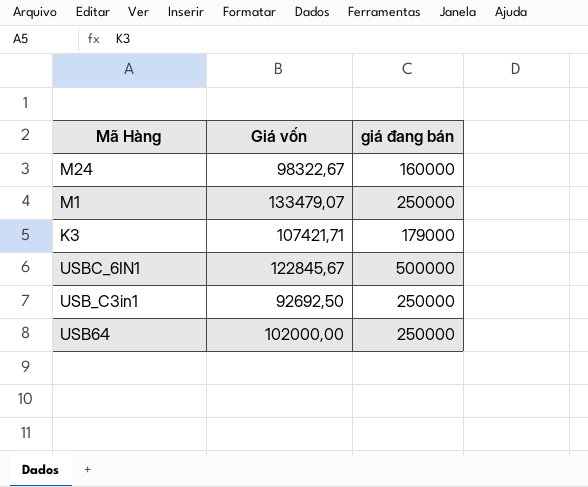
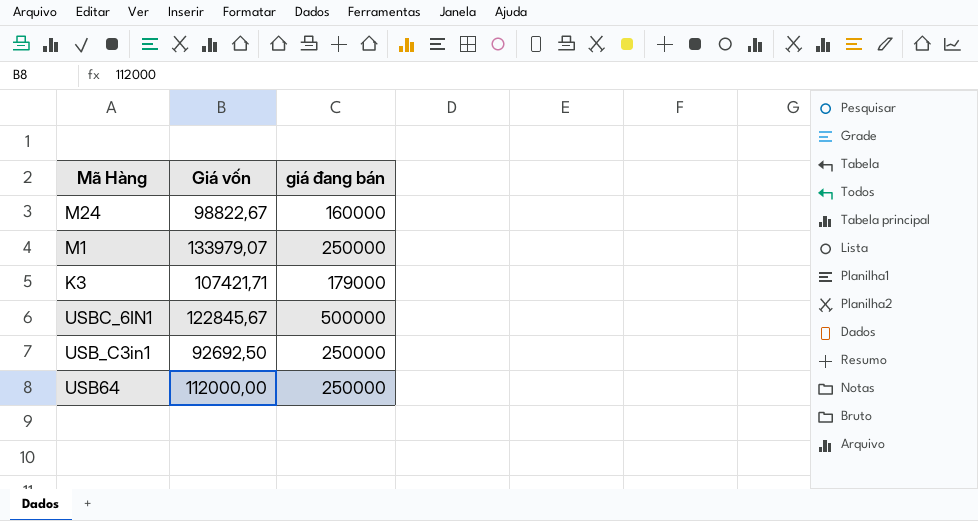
M24 | Giá vốn: 98322,67 -> 98822,67
M1 | Giá vốn: 133479,07 -> 133979,07
USB64 | Giá vốn: 102000,00 -> 112000,00

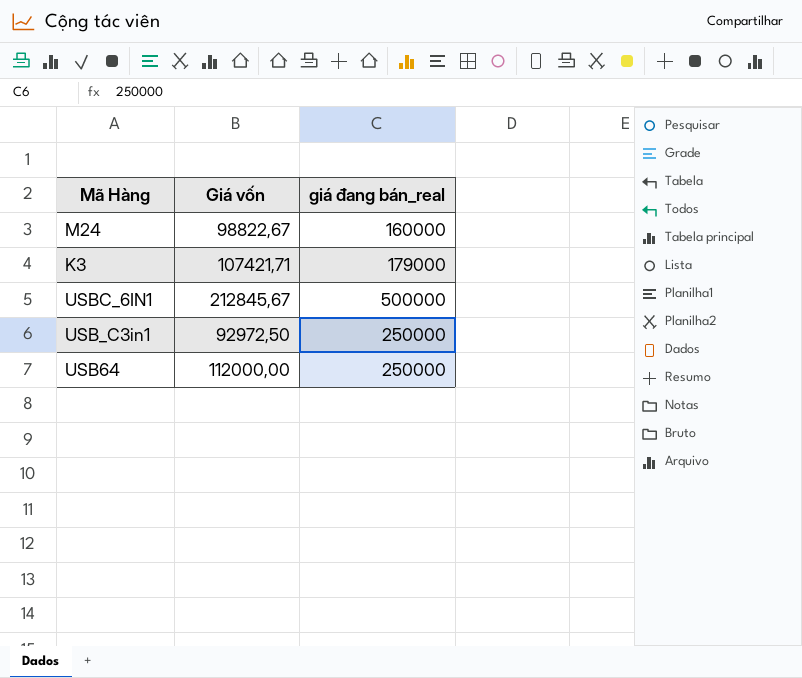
column name: giá đang bán -> giá đang bán_real
row M1: 133979,07 | 250000 -> none
USBC_6IN1 | Giá vốn: 122845,67 -> 212845,67
USB_C3in1 | Giá vốn: 92692,50 -> 92972,50

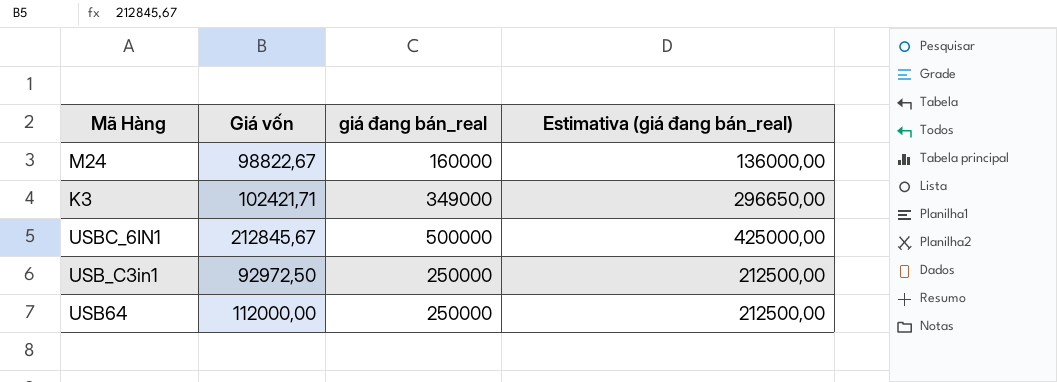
column Estimativa (giá đang bán_real) | formula: none -> [giá đang bán_real] * 0,85
K3 | Giá vốn: 107421,71 -> 102421,71
K3 | giá đang bán_real: 179000 -> 349000

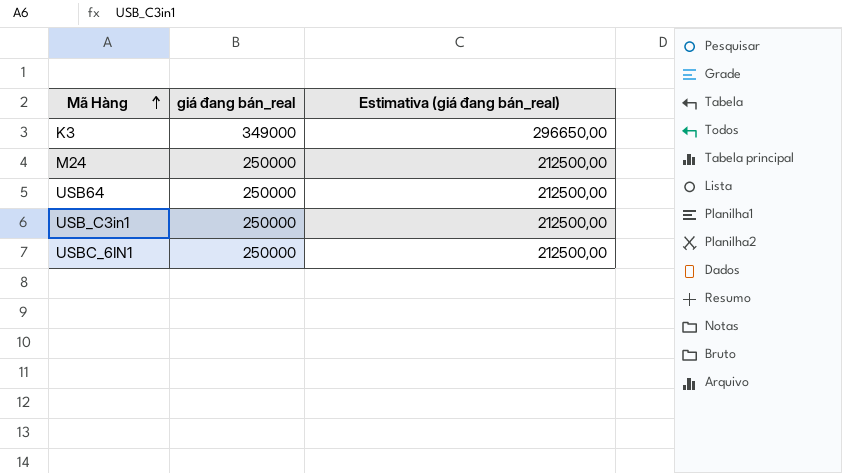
row order: none -> Mã Hàng ascending
column Giá vốn | position: 2 -> none
M24 | giá đang bán_real: 160000 -> 250000
M24 | Estimativa (giá đang bán_real): 136000,00 -> 212500,00
USBC_6IN1 | giá đang bán_real: 500000 -> 250000
USBC_6IN1 | Estimativa (giá đang bán_real): 425000,00 -> 212500,00

